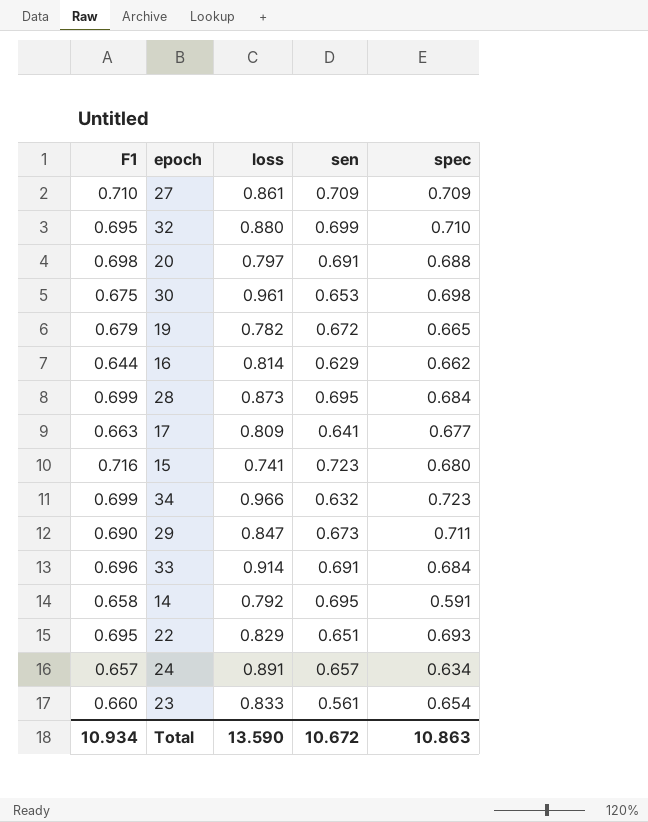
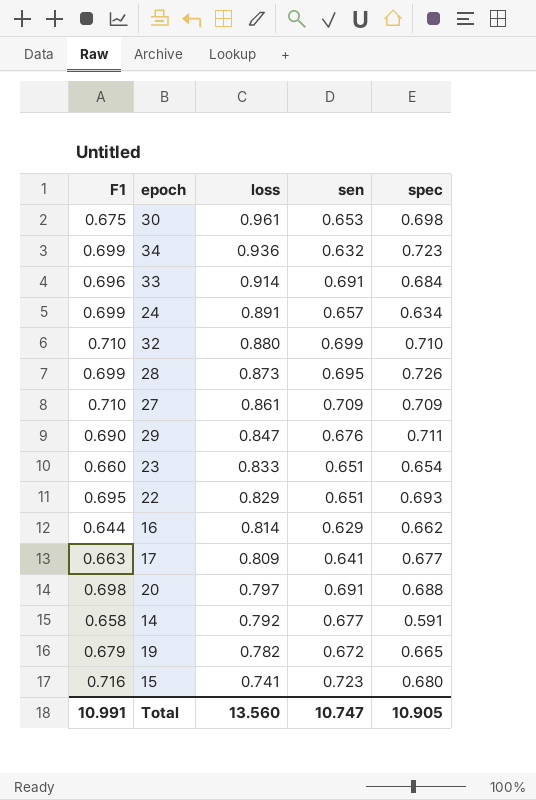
row order: none -> loss descending
34 | loss: 0.966 -> 0.936
24 | F1: 0.657 -> 0.699
32 | F1: 0.695 -> 0.710
28 | spec: 0.684 -> 0.726
29 | sen: 0.673 -> 0.676
23 | sen: 0.561 -> 0.651
14 | sen: 0.695 -> 0.677
Total | F1: 10.934 -> 10.991
Total | loss: 13.590 -> 13.560
Total | sen: 10.672 -> 10.747
Total | spec: 10.863 -> 10.905

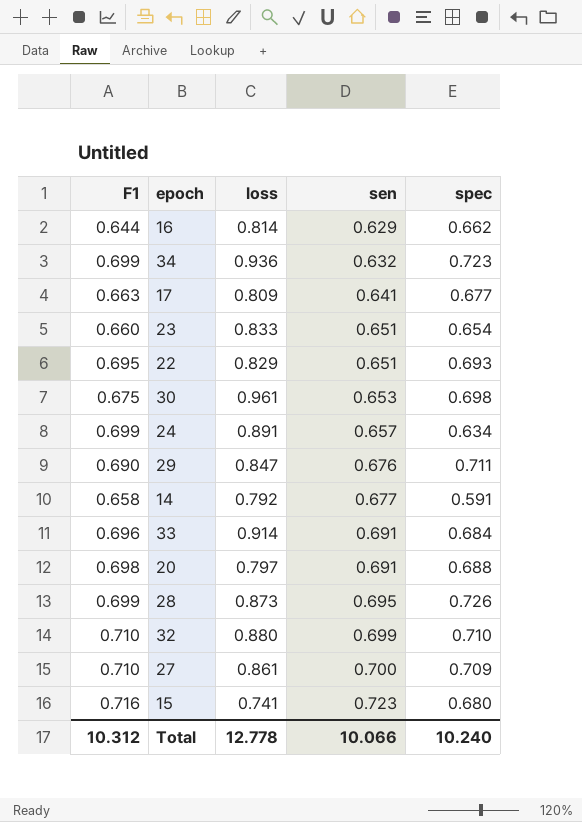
row order: loss descending -> sen ascending
row 19: 0.679 | 0.782 | 0.672 | 0.665 -> none
27 | sen: 0.709 -> 0.700
Total | F1: 10.991 -> 10.312
Total | loss: 13.560 -> 12.778
Total | sen: 10.747 -> 10.066
Total | spec: 10.905 -> 10.240

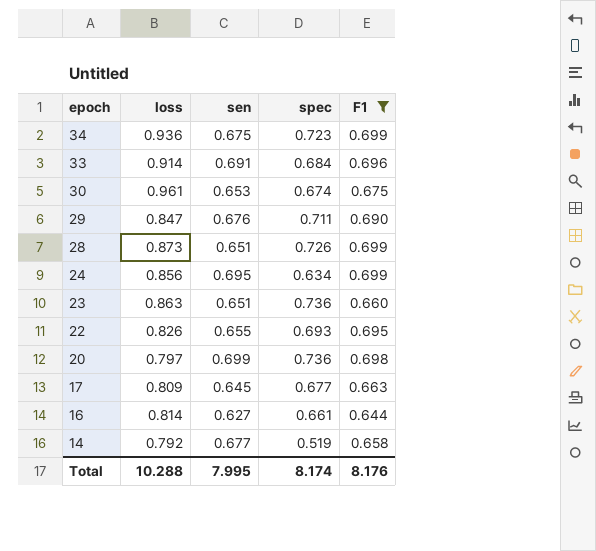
filter: none -> F1 <= 0.699
row order: sen ascending -> epoch descending
column F1 | position: 1 -> 5
34 | sen: 0.632 -> 0.675
30 | spec: 0.698 -> 0.674
28 | sen: 0.695 -> 0.651
24 | loss: 0.891 -> 0.856
24 | sen: 0.657 -> 0.695
23 | loss: 0.833 -> 0.863
23 | spec: 0.654 -> 0.736
22 | loss: 0.829 -> 0.826
22 | sen: 0.651 -> 0.655
20 | sen: 0.691 -> 0.699
20 | spec: 0.688 -> 0.736
17 | sen: 0.641 -> 0.645
16 | sen: 0.629 -> 0.627
16 | spec: 0.662 -> 0.661
14 | spec: 0.591 -> 0.519
Total | loss: 12.778 -> 10.288
Total | sen: 10.066 -> 7.995
Total | spec: 10.240 -> 8.174
Total | F1: 10.312 -> 8.176

